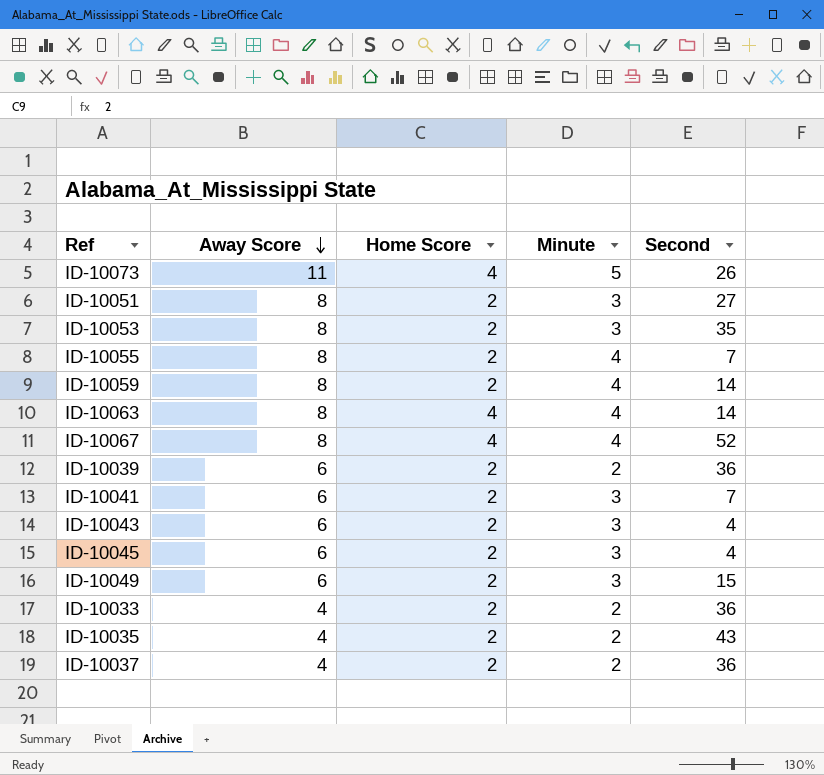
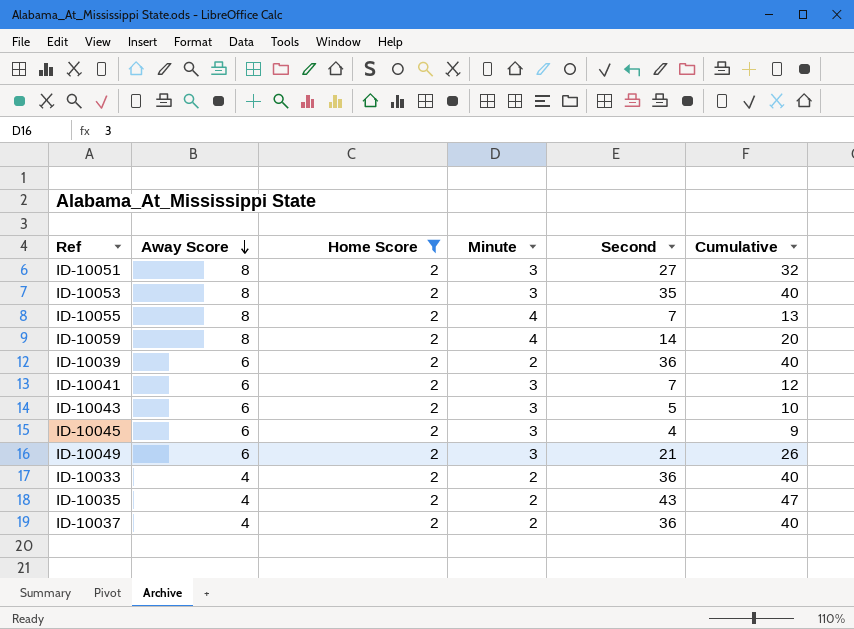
filter: none -> Home Score = 2
column Cumulative | formula: none -> [Home Score] + [Minute] + [Second]
ID-10043 | Second: 4 -> 5
ID-10049 | Second: 15 -> 21

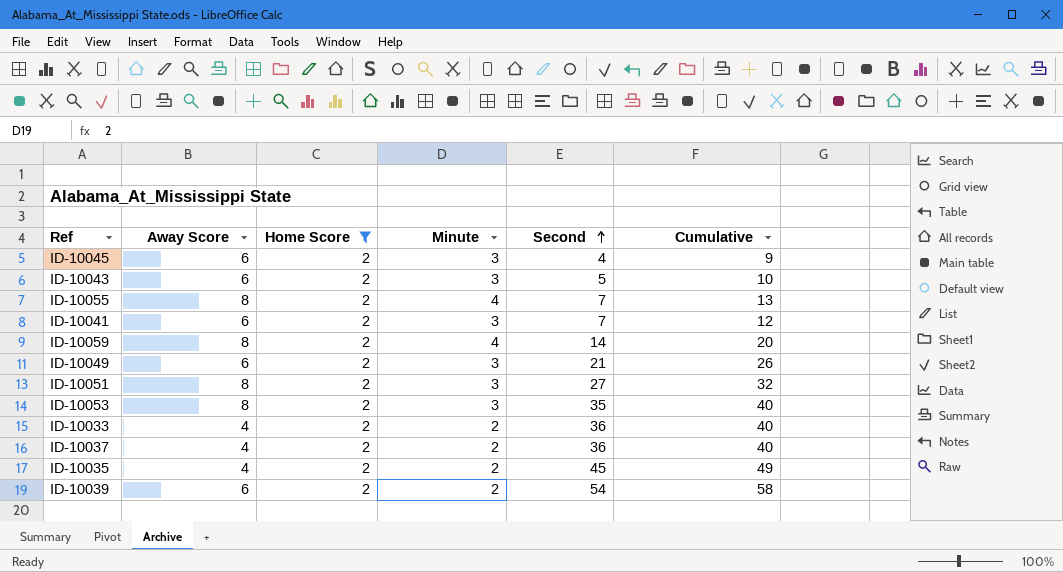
row order: Away Score descending -> Second ascending
ID-10035 | Second: 43 -> 45
ID-10035 | Cumulative: 47 -> 49
ID-10039 | Second: 36 -> 54
ID-10039 | Cumulative: 40 -> 58

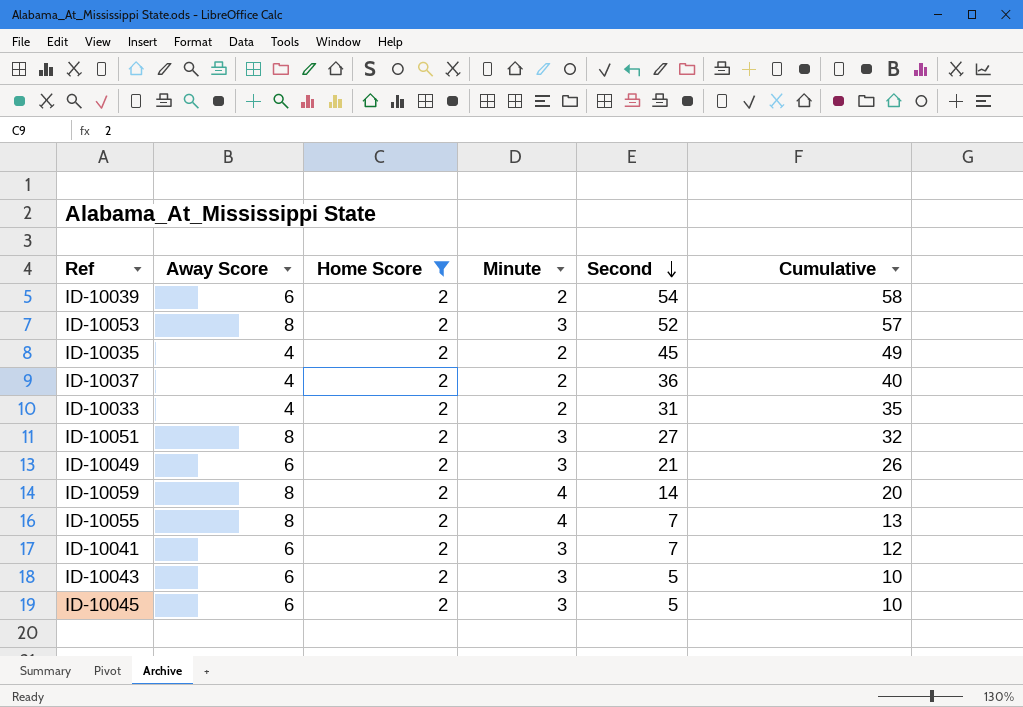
row order: Second ascending -> Second descending
ID-10053 | Second: 35 -> 52
ID-10053 | Cumulative: 40 -> 57
ID-10033 | Second: 36 -> 31
ID-10033 | Cumulative: 40 -> 35
ID-10045 | Second: 4 -> 5
ID-10045 | Cumulative: 9 -> 10

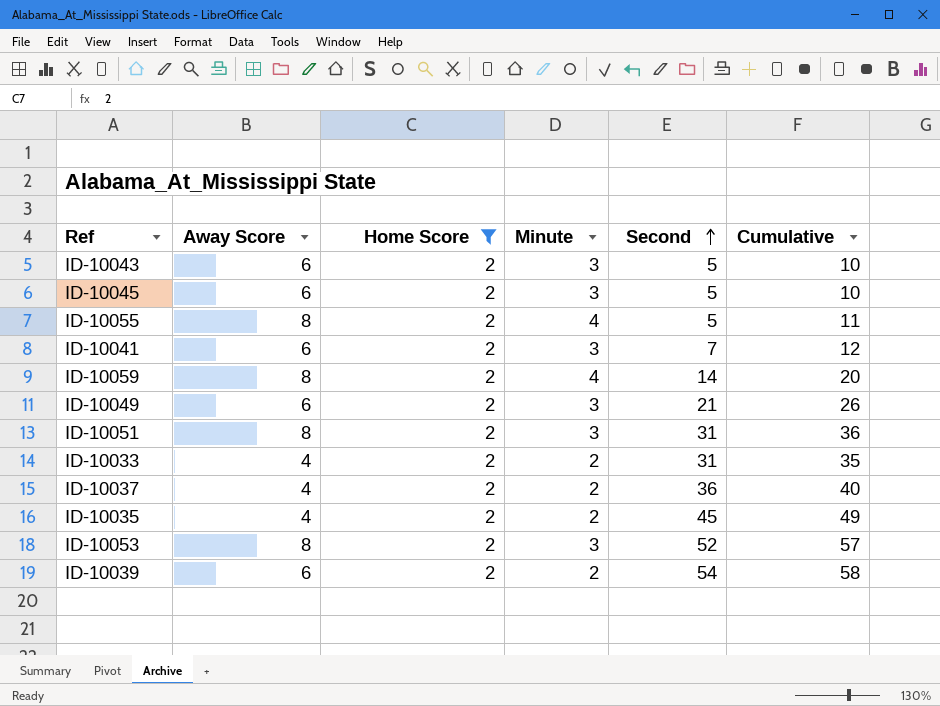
row order: Second descending -> Second ascending
ID-10055 | Second: 7 -> 5
ID-10055 | Cumulative: 13 -> 11
ID-10051 | Second: 27 -> 31
ID-10051 | Cumulative: 32 -> 36

